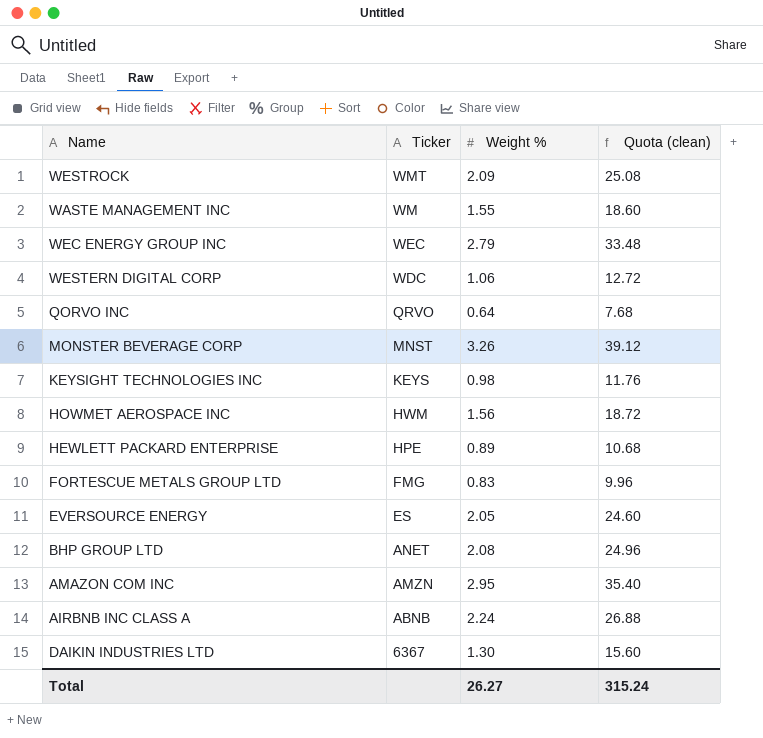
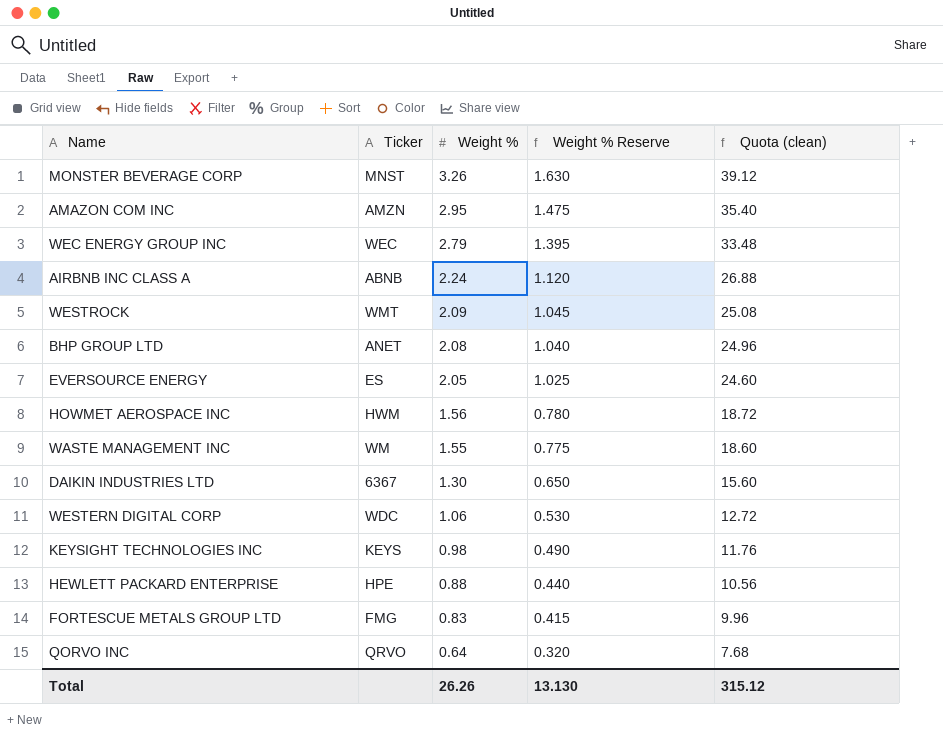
row order: Ticker descending -> Weight % descending
column Weight % Reserve | formula: none -> [Weight %] * 0.5
HEWLETT PACKARD ENTERPRISE | Weight %: 0.89 -> 0.88
HEWLETT PACKARD ENTERPRISE | Quota (clean): 10.68 -> 10.56
Total | Weight %: 26.27 -> 26.26
Total | Quota (clean): 315.24 -> 315.12

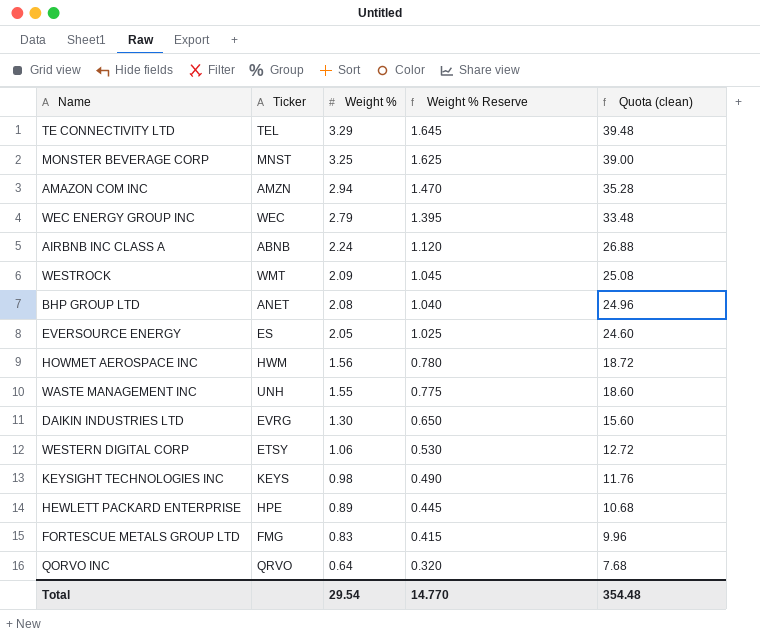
row TE CONNECTIVITY LTD: none -> TEL | 3.29 | 1.645 | 39.48
MONSTER BEVERAGE CORP | Weight %: 3.26 -> 3.25
MONSTER BEVERAGE CORP | Weight % Reserve: 1.630 -> 1.625
MONSTER BEVERAGE CORP | Quota (clean): 39.12 -> 39.00
AMAZON COM INC | Weight %: 2.95 -> 2.94
AMAZON COM INC | Weight % Reserve: 1.475 -> 1.470
AMAZON COM INC | Quota (clean): 35.40 -> 35.28
WASTE MANAGEMENT INC | Ticker: WM -> UNH
DAIKIN INDUSTRIES LTD | Ticker: 6367 -> EVRG
WESTERN DIGITAL CORP | Ticker: WDC -> ETSY
HEWLETT PACKARD ENTERPRISE | Weight %: 0.88 -> 0.89
HEWLETT PACKARD ENTERPRISE | Weight % Reserve: 0.440 -> 0.445
HEWLETT PACKARD ENTERPRISE | Quota (clean): 10.56 -> 10.68
Total | Weight %: 26.26 -> 29.54
Total | Weight % Reserve: 13.130 -> 14.770
Total | Quota (clean): 315.12 -> 354.48

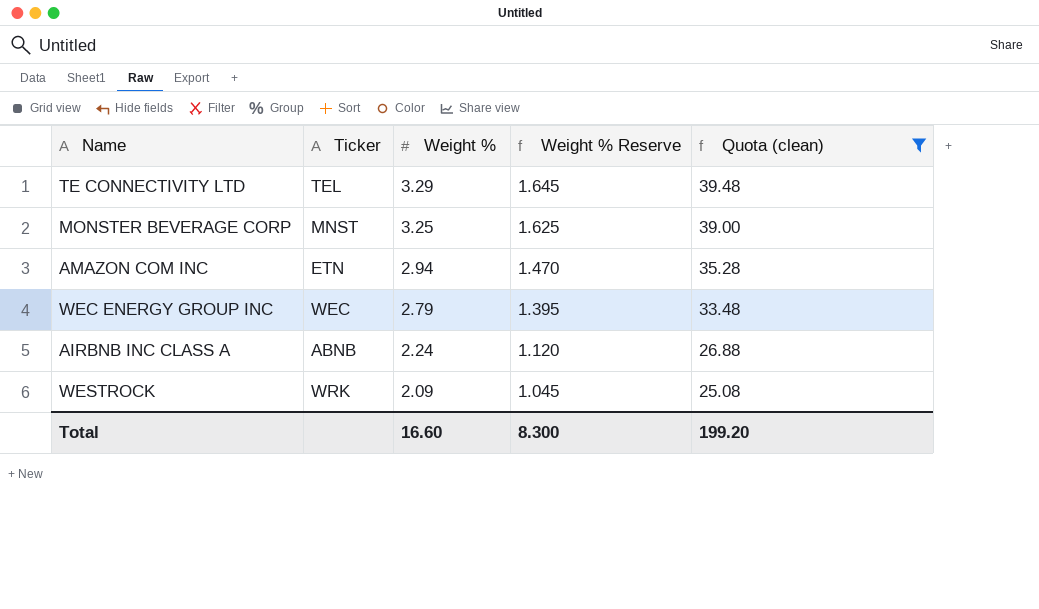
filter: none -> Quota (clean) >= 25.08
AMAZON COM INC | Ticker: AMZN -> ETN
WESTROCK | Ticker: WMT -> WRK
Total | Weight %: 29.54 -> 16.60
Total | Weight % Reserve: 14.770 -> 8.300
Total | Quota (clean): 354.48 -> 199.20

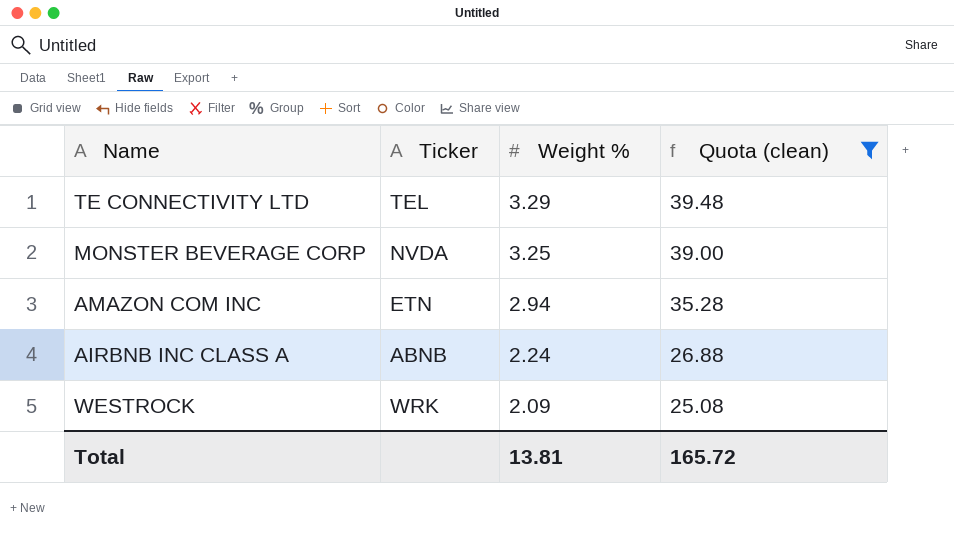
column Weight % Reserve | formula: [Weight %] * 0.5 -> none
row WEC ENERGY GROUP INC: WEC | 2.79 | 1.395 | 33.48 -> none
MONSTER BEVERAGE CORP | Ticker: MNST -> NVDA
Total | Weight %: 16.60 -> 13.81
Total | Quota (clean): 199.20 -> 165.72

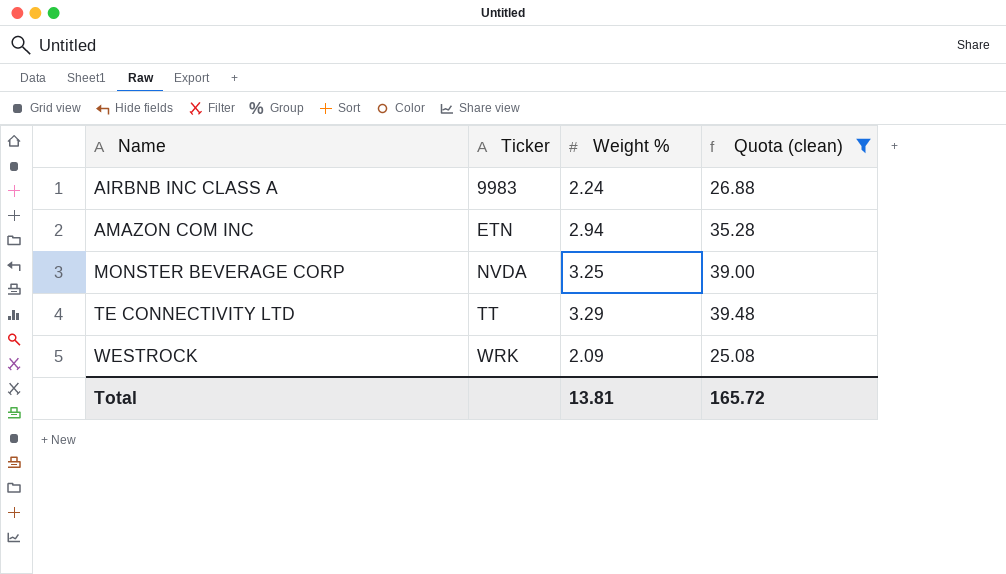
row order: Weight % descending -> Name ascending
AIRBNB INC CLASS A | Ticker: ABNB -> 9983
TE CONNECTIVITY LTD | Ticker: TEL -> TT

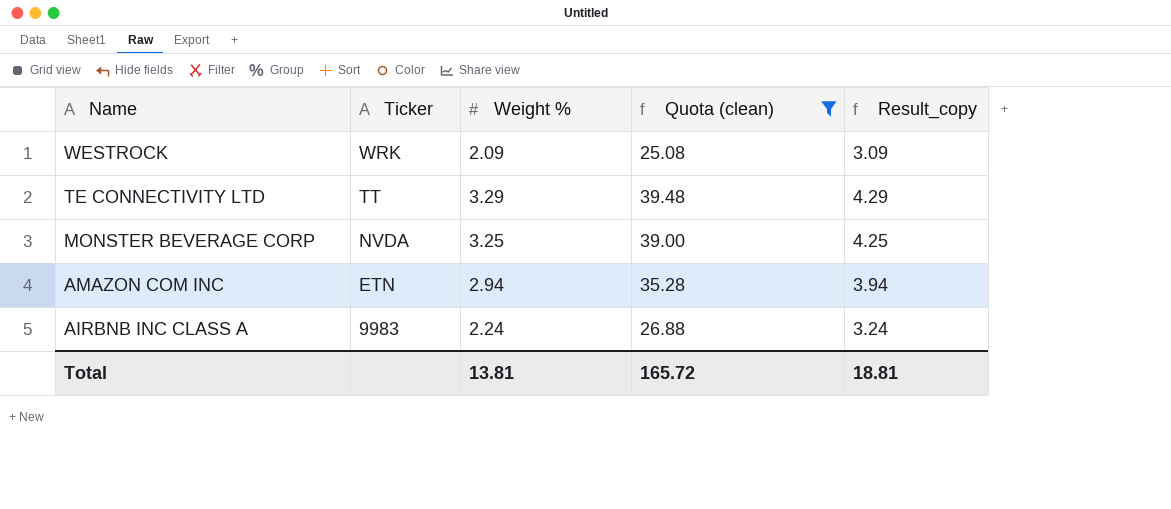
row order: Name ascending -> Name descending
column Result_copy | formula: none -> [Weight %] + 1

